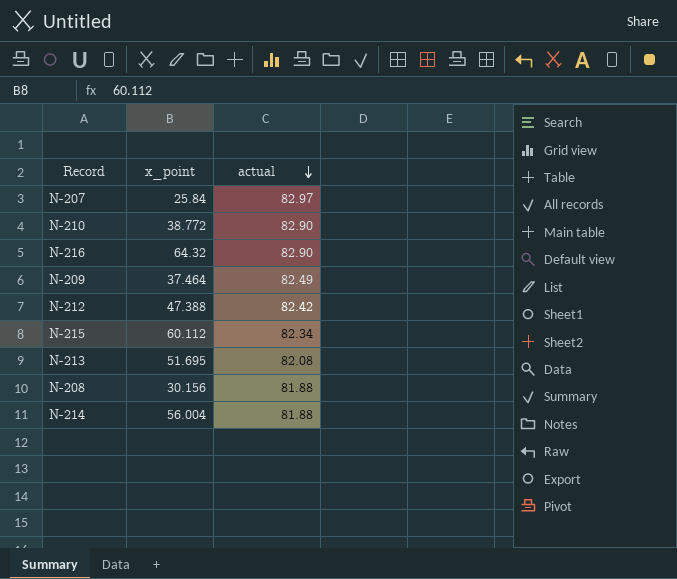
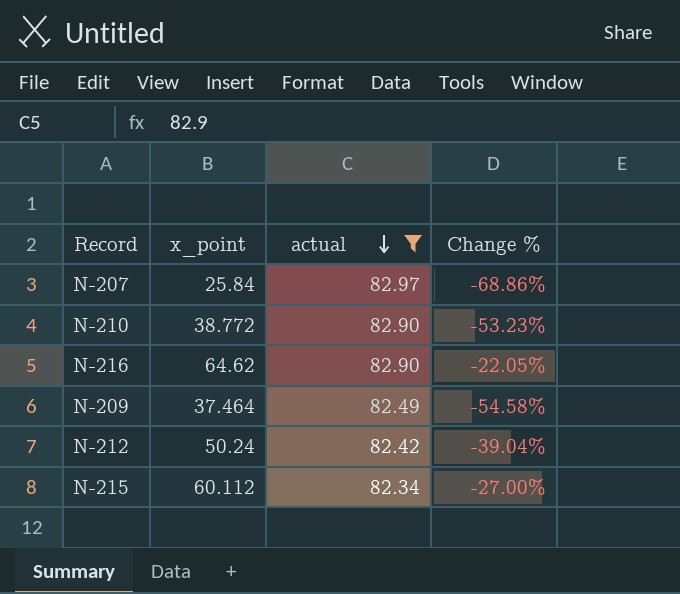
filter: none -> actual >= 82.34
column Change % | formula: none -> ([x_point] - [actual]) / [actual]
N-216 | x_point: 64.32 -> 64.62
N-212 | x_point: 47.388 -> 50.24

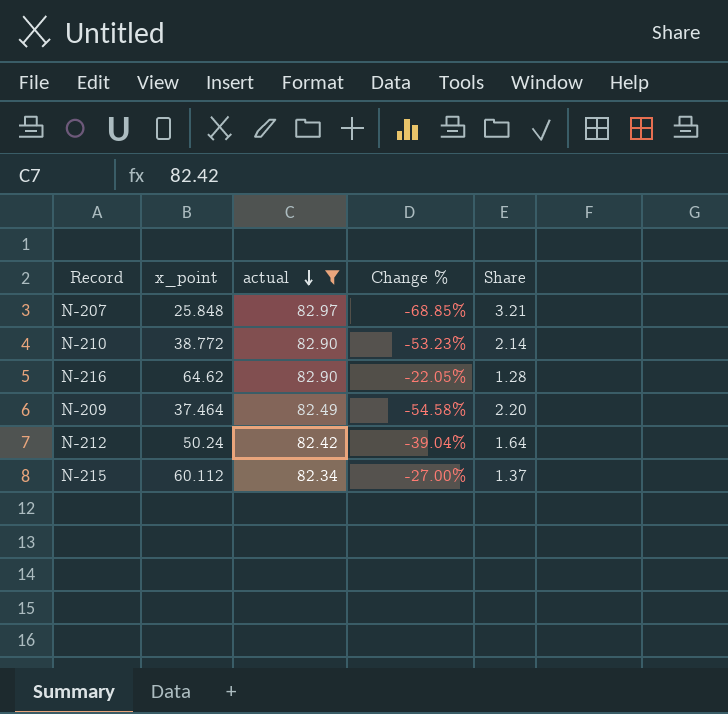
column Share | formula: none -> [actual] / [x_point]
N-207 | x_point: 25.84 -> 25.848
N-207 | Change %: -68.86% -> -68.85%

